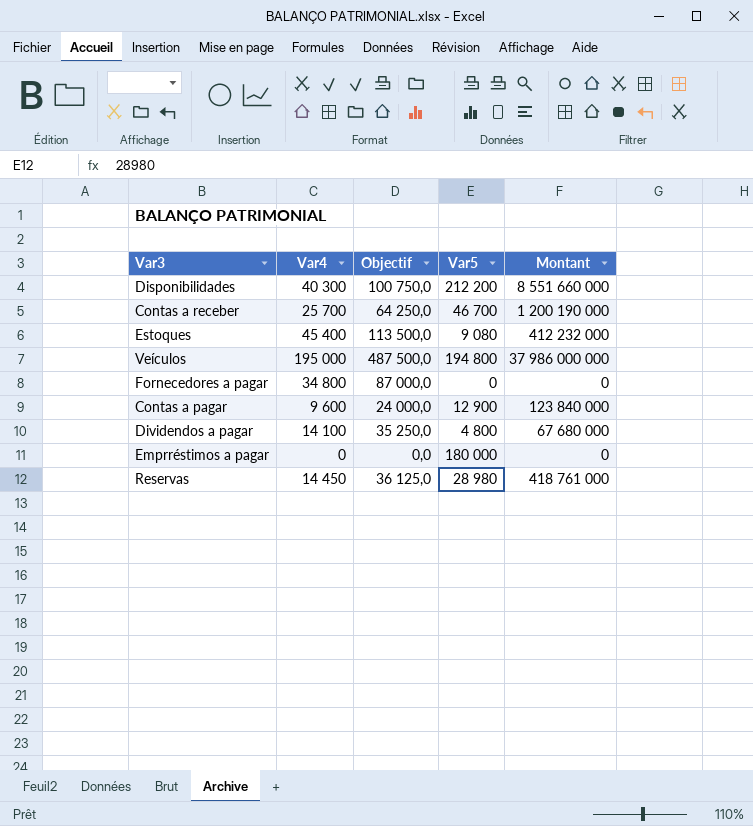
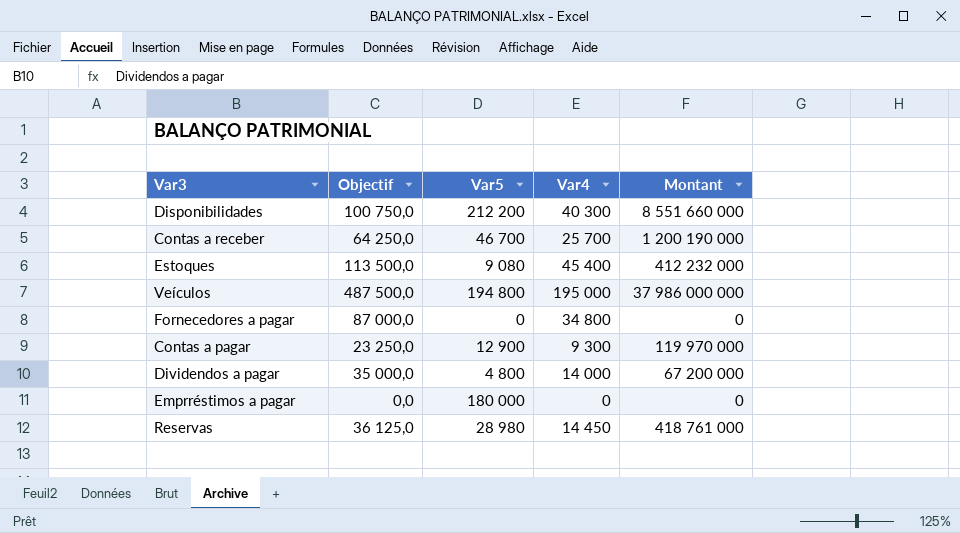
column Var4 | position: 2 -> 4
Contas a pagar | Objectif: 24 000,0 -> 23 250,0
Contas a pagar | Var4: 9 600 -> 9 300
Contas a pagar | Montant: 123 840 000 -> 119 970 000
Dividendos a pagar | Objectif: 35 250,0 -> 35 000,0
Dividendos a pagar | Var4: 14 100 -> 14 000
Dividendos a pagar | Montant: 67 680 000 -> 67 200 000

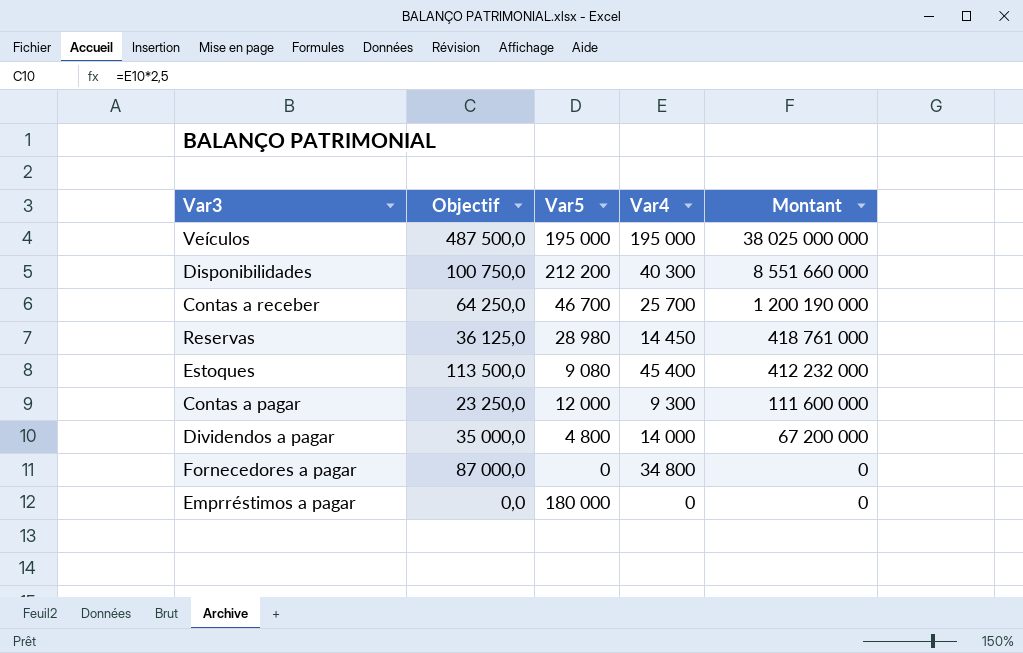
row order: none -> Montant descending
Veículos | Var5: 194 800 -> 195 000
Veículos | Montant: 37 986 000 000 -> 38 025 000 000
Contas a pagar | Var5: 12 900 -> 12 000
Contas a pagar | Montant: 119 970 000 -> 111 600 000

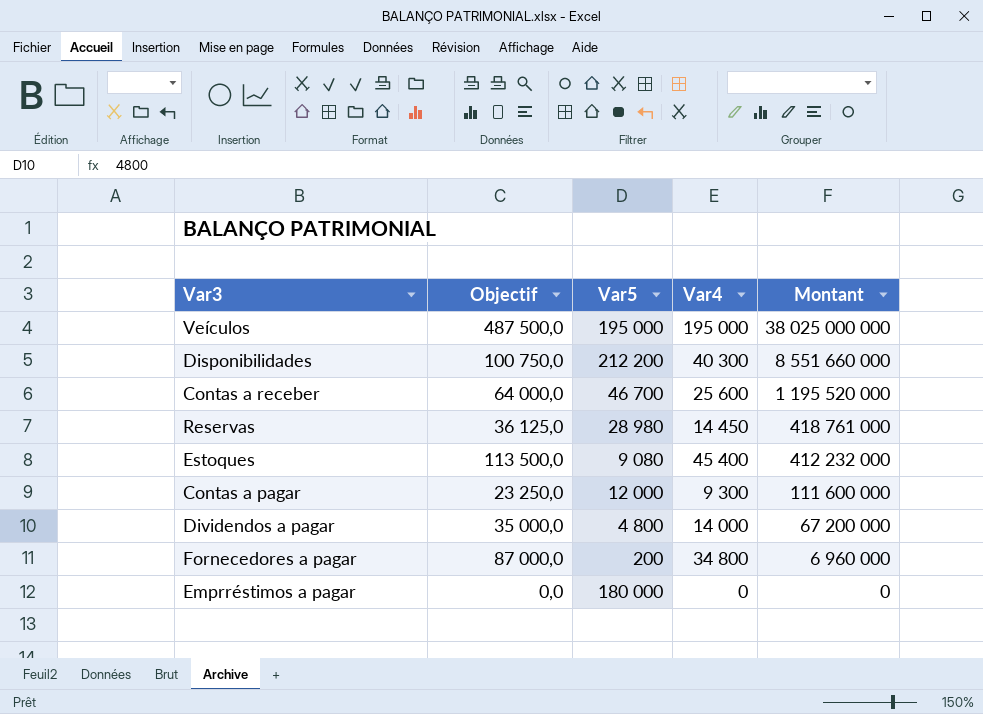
Contas a receber | Objectif: 64 250,0 -> 64 000,0
Contas a receber | Var4: 25 700 -> 25 600
Contas a receber | Montant: 1 200 190 000 -> 1 195 520 000
Fornecedores a pagar | Var5: 0 -> 200
Fornecedores a pagar | Montant: 0 -> 6 960 000

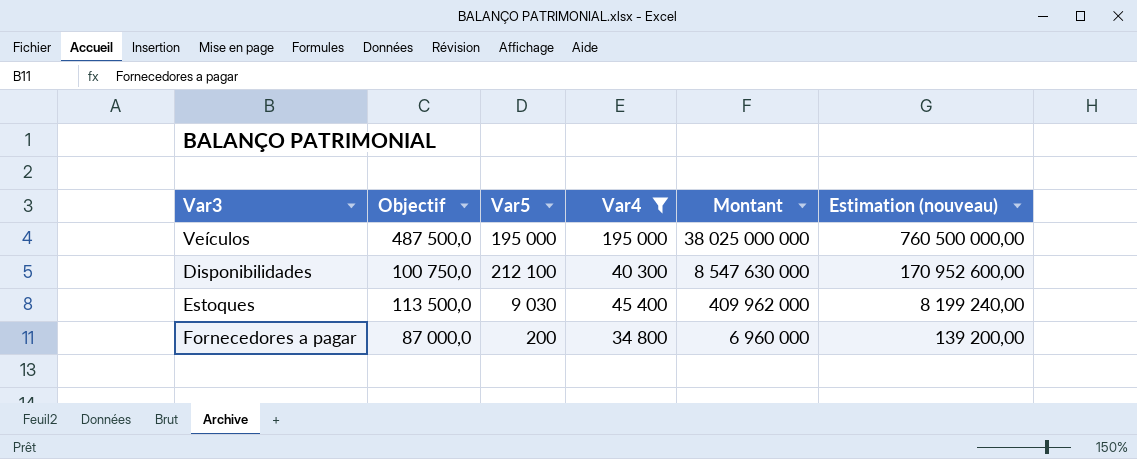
filter: none -> Var4 >= 34 800
column Estimation (nouveau) | formula: none -> [Montant] * 0,02
Disponibilidades | Var5: 212 200 -> 212 100
Disponibilidades | Montant: 8 551 660 000 -> 8 547 630 000
Estoques | Var5: 9 080 -> 9 030
Estoques | Montant: 412 232 000 -> 409 962 000

